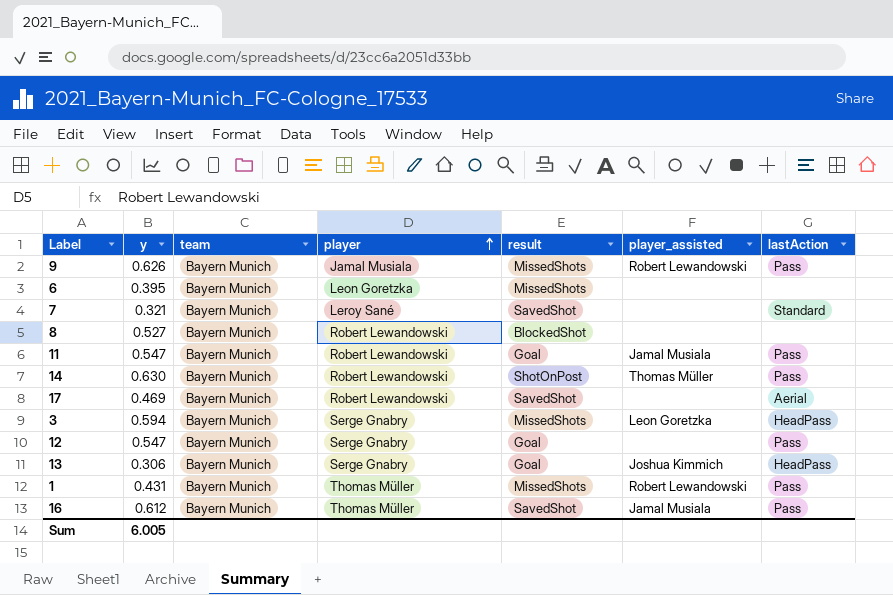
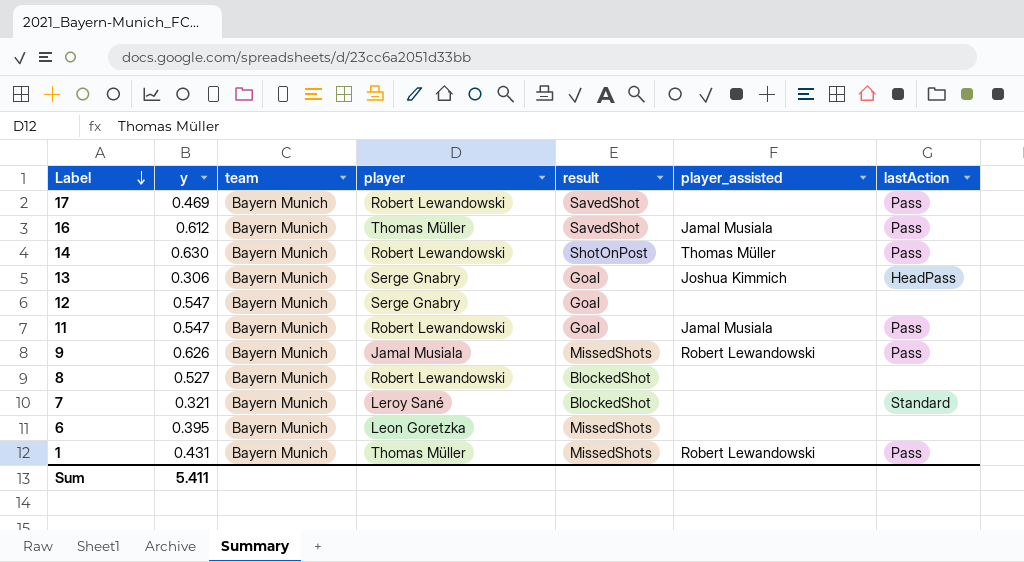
row order: player ascending -> Label descending
row 3: 0.594 | Bayern Munich | Serge Gnabry | MissedShots | Leon Goretzka | HeadPass -> none
17 | lastAction: Aerial -> Pass
12 | lastAction: Pass -> none
7 | result: SavedShot -> BlockedShot
Sum | y: 6.005 -> 5.411

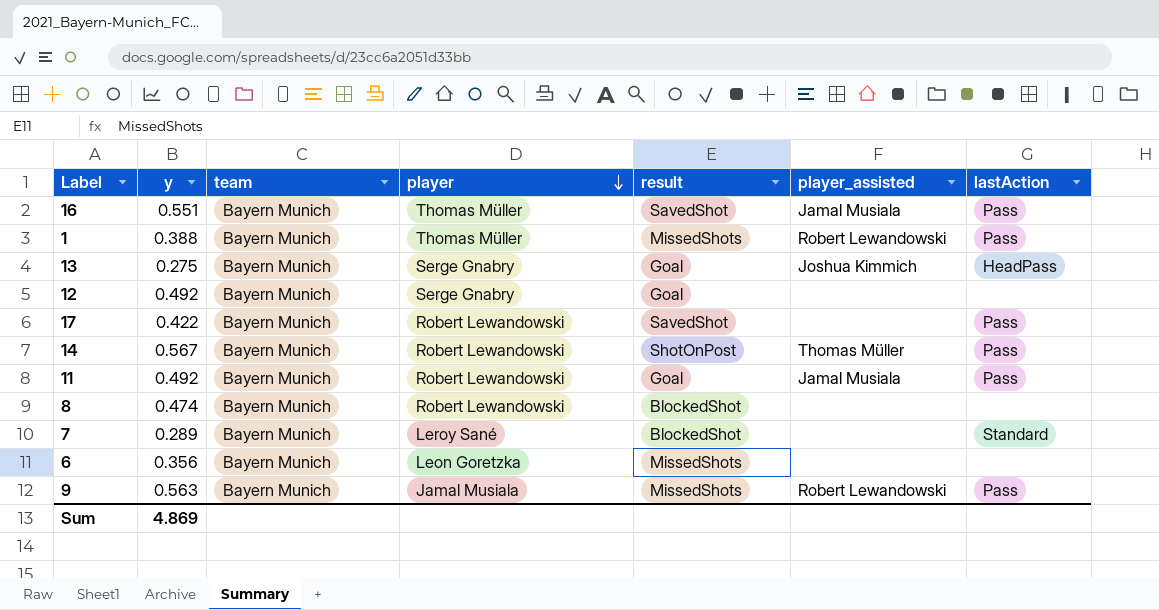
row order: Label descending -> player descending
16 | y: 0.612 -> 0.551
1 | y: 0.431 -> 0.388
13 | y: 0.306 -> 0.275
12 | y: 0.547 -> 0.492
17 | y: 0.469 -> 0.422
14 | y: 0.630 -> 0.567
11 | y: 0.547 -> 0.492
8 | y: 0.527 -> 0.474
7 | y: 0.321 -> 0.289
6 | y: 0.395 -> 0.356
9 | y: 0.626 -> 0.563
Sum | y: 5.411 -> 4.869

